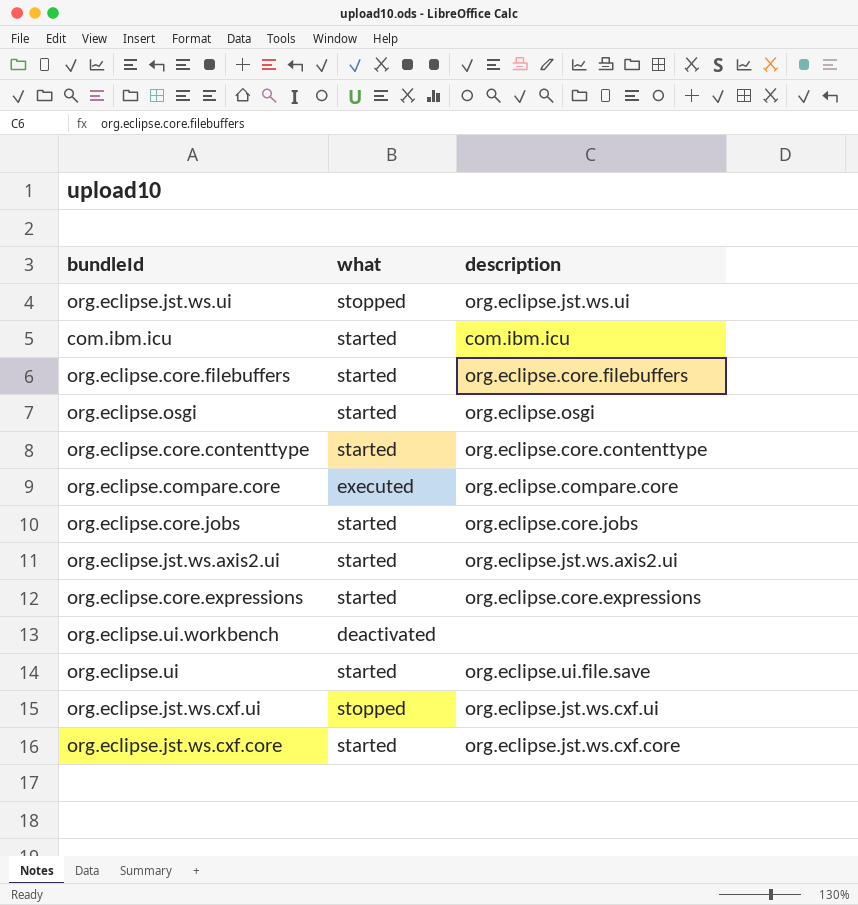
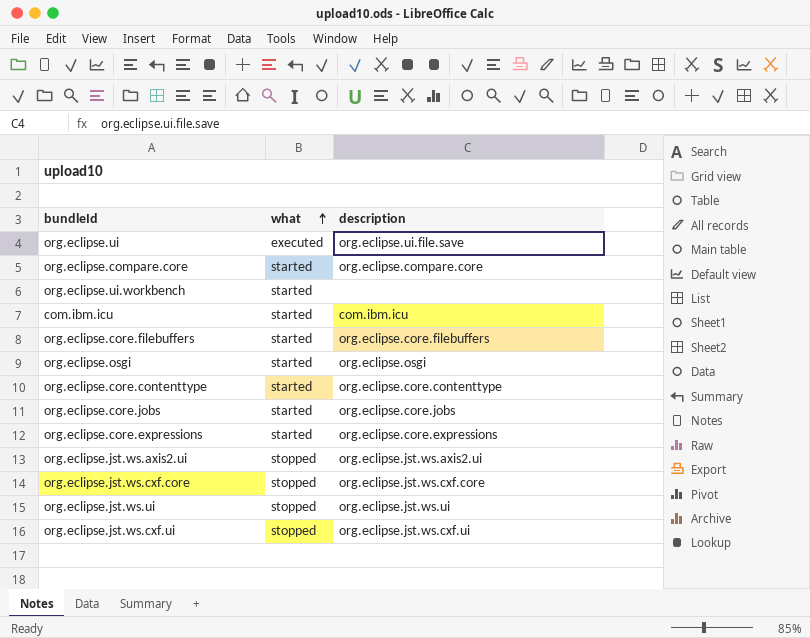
row order: none -> what ascending
org.eclipse.ui | what: started -> executed
org.eclipse.compare.core | what: executed -> started
org.eclipse.ui.workbench | what: deactivated -> started
org.eclipse.jst.ws.axis2.ui | what: started -> stopped
org.eclipse.jst.ws.cxf.core | what: started -> stopped

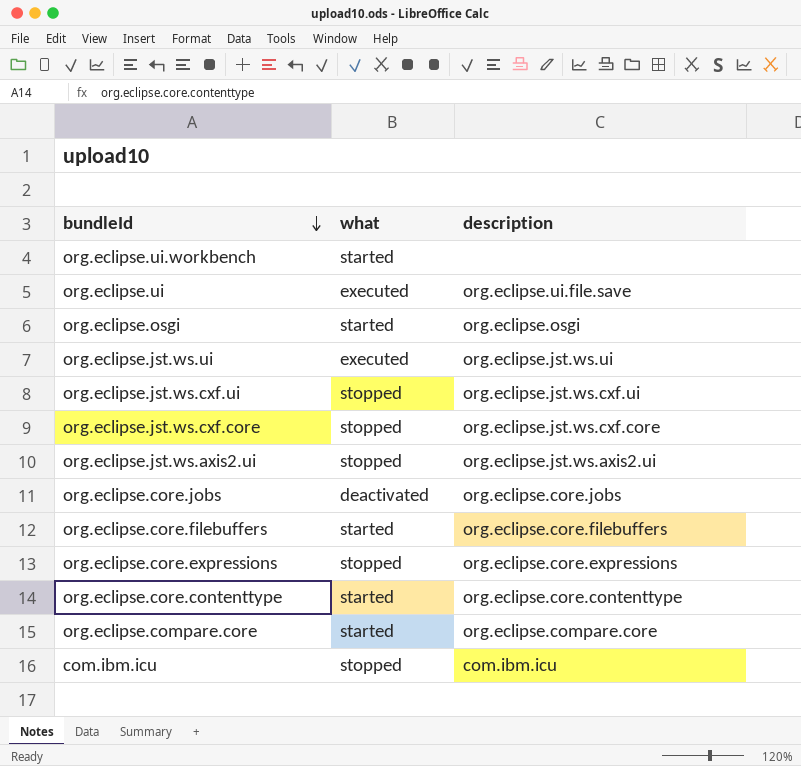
row order: what ascending -> bundleId descending
org.eclipse.jst.ws.ui | what: stopped -> executed
org.eclipse.core.jobs | what: started -> deactivated
org.eclipse.core.expressions | what: started -> stopped
com.ibm.icu | what: started -> stopped

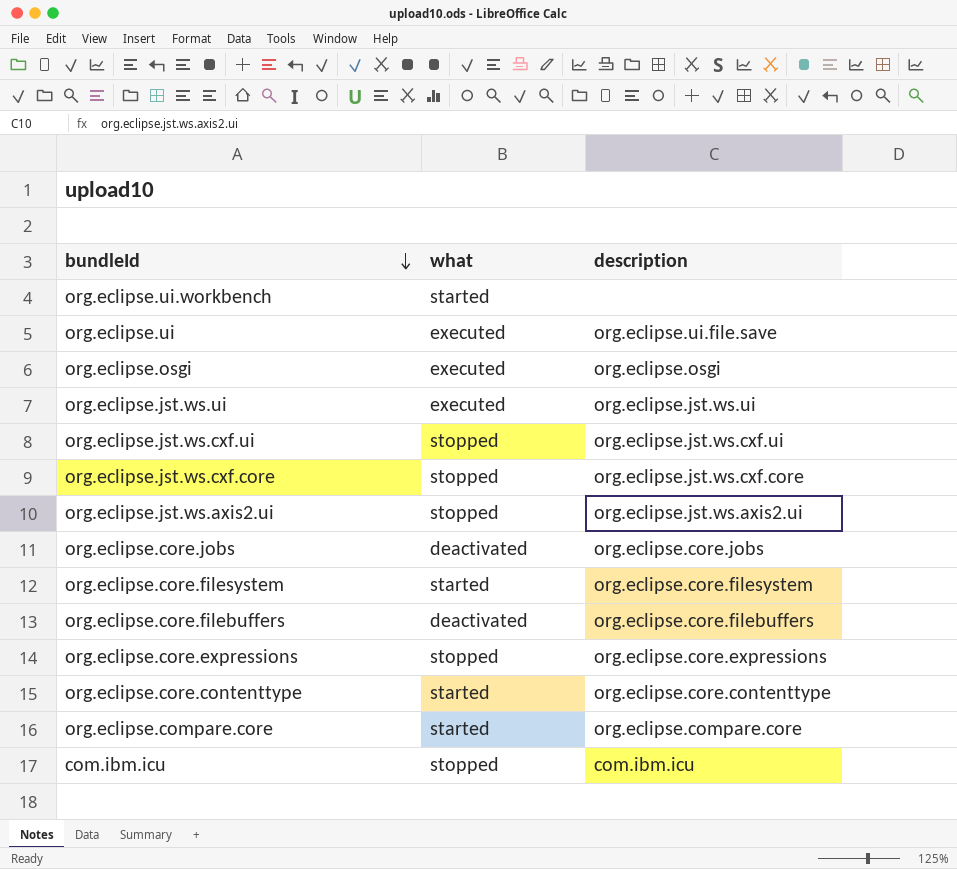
org.eclipse.osgi | what: started -> executed
row org.eclipse.core.filesystem: none -> started | org.eclipse.core.filesystem
org.eclipse.core.filebuffers | what: started -> deactivated

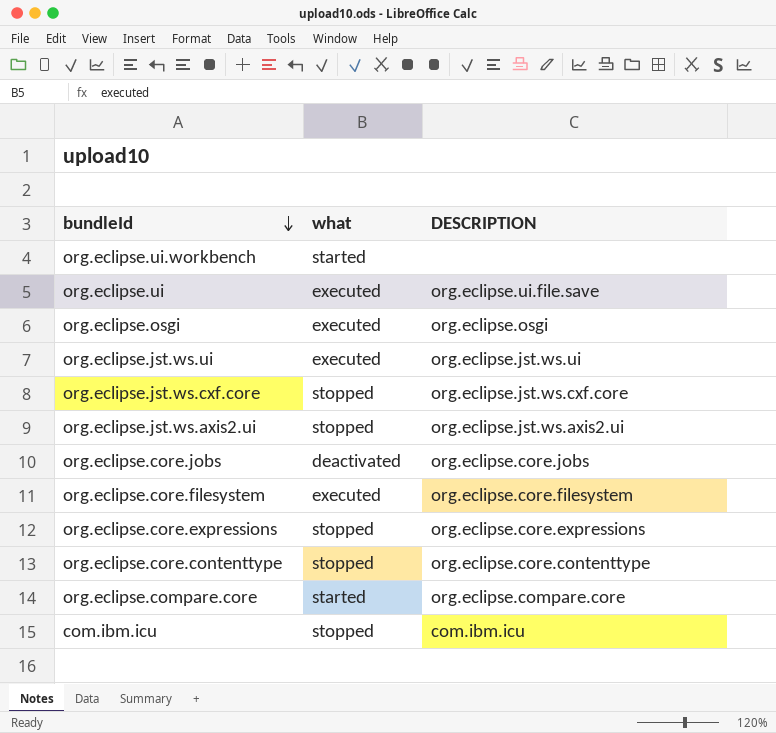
column name: description -> DESCRIPTION
row org.eclipse.jst.ws.cxf.ui: stopped | org.eclipse.jst.ws.cxf.ui -> none
row org.eclipse.core.filebuffers: deactivated | org.eclipse.core.filebuffers -> none
org.eclipse.core.filesystem | what: started -> executed
org.eclipse.core.contenttype | what: started -> stopped

